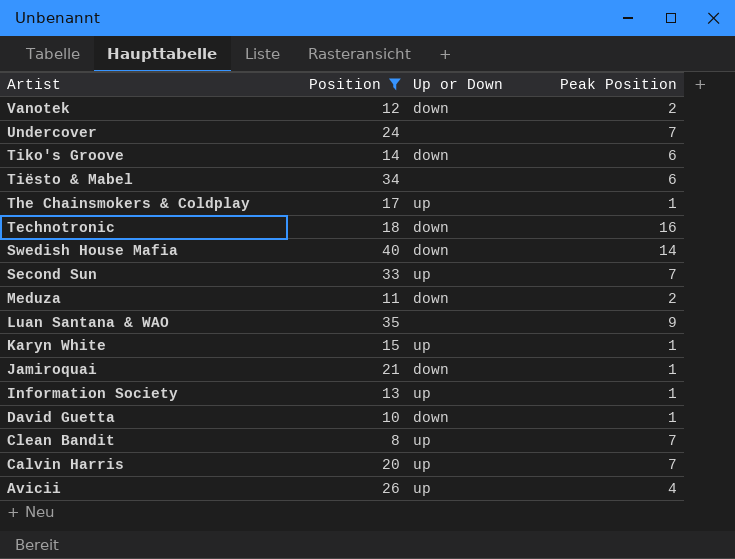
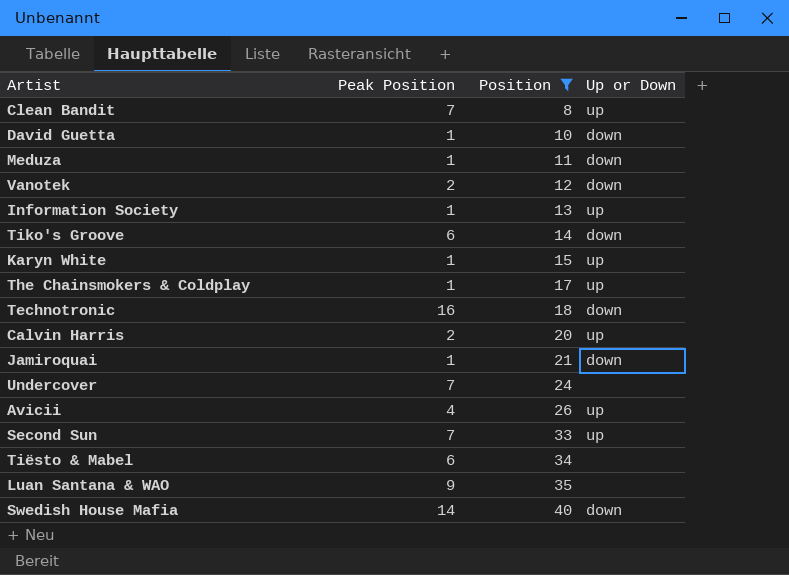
row order: Artist descending -> Position ascending
column Peak Position | position: 4 -> 2
Meduza | Peak Position: 2 -> 1
Calvin Harris | Peak Position: 7 -> 2

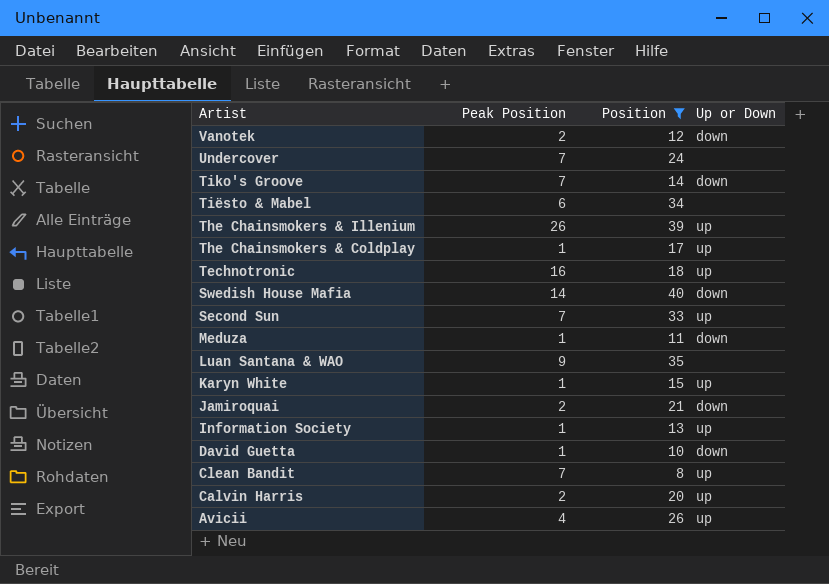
row order: Position ascending -> Artist descending
Tiko's Groove | Peak Position: 6 -> 7
row The Chainsmokers & Illenium: none -> 26 | 39 | up
Technotronic | Up or Down: down -> up
Jamiroquai | Peak Position: 1 -> 2

